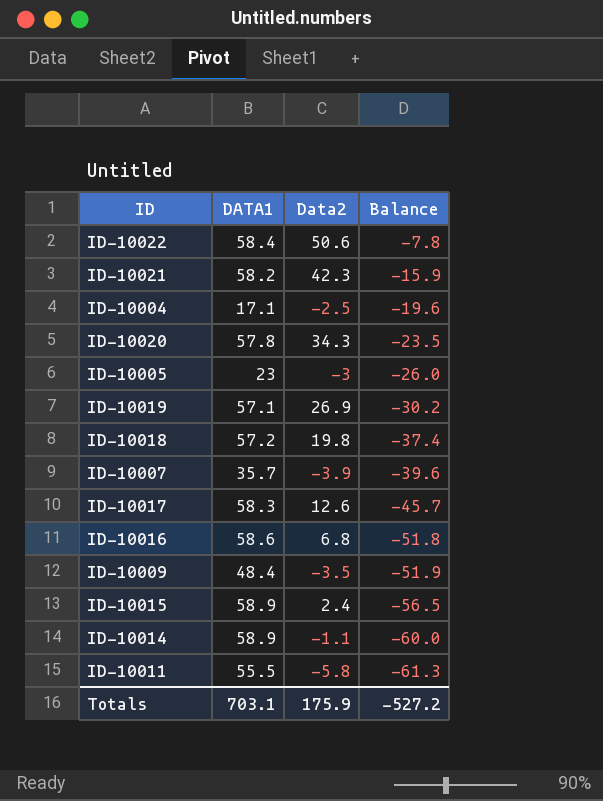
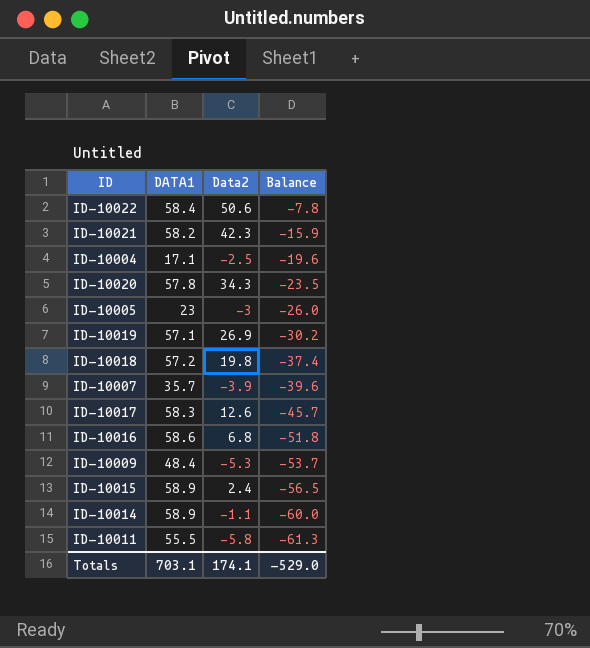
ID-10009 | Data2: -3.5 -> -5.3
ID-10009 | Balance: -51.9 -> -53.7
Totals | Data2: 175.9 -> 174.1
Totals | Balance: -527.2 -> -529.0

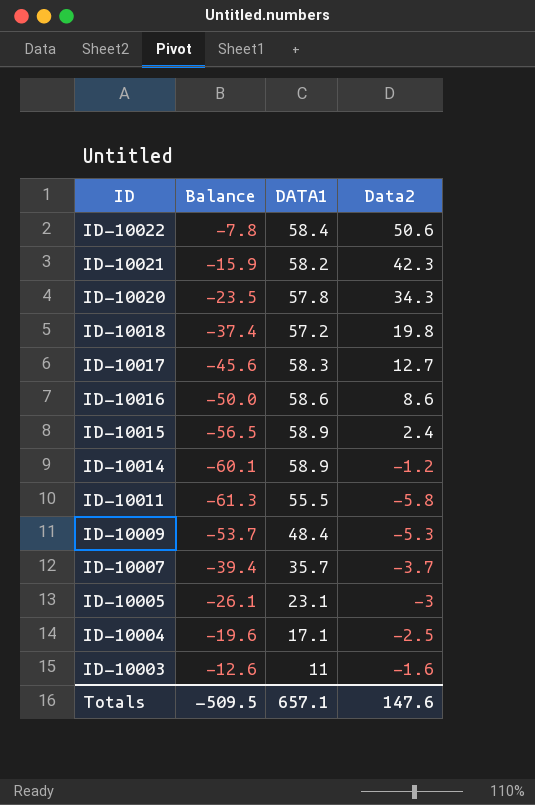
row order: Balance descending -> ID descending
column Balance | position: 4 -> 2
row ID-10019: 57.1 | 26.9 | -30.2 -> none
ID-10017 | Balance: -45.7 -> -45.6
ID-10017 | Data2: 12.6 -> 12.7
ID-10016 | Balance: -51.8 -> -50.0
ID-10016 | Data2: 6.8 -> 8.6
ID-10014 | Balance: -60.0 -> -60.1
ID-10014 | Data2: -1.1 -> -1.2
ID-10007 | Balance: -39.6 -> -39.4
ID-10007 | Data2: -3.9 -> -3.7
ID-10005 | Balance: -26.0 -> -26.1
ID-10005 | DATA1: 23 -> 23.1
row ID-10003: none -> -12.6 | 11 | -1.6
Totals | Balance: -529.0 -> -509.5
Totals | DATA1: 703.1 -> 657.1
Totals | Data2: 174.1 -> 147.6

